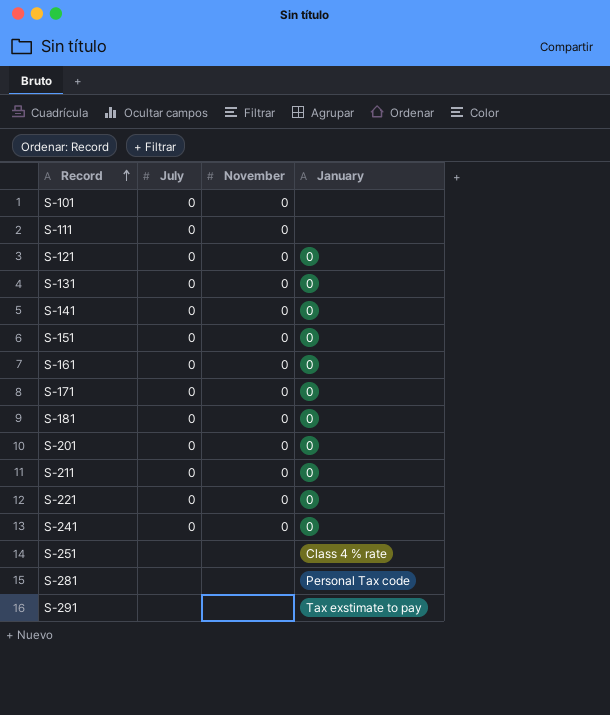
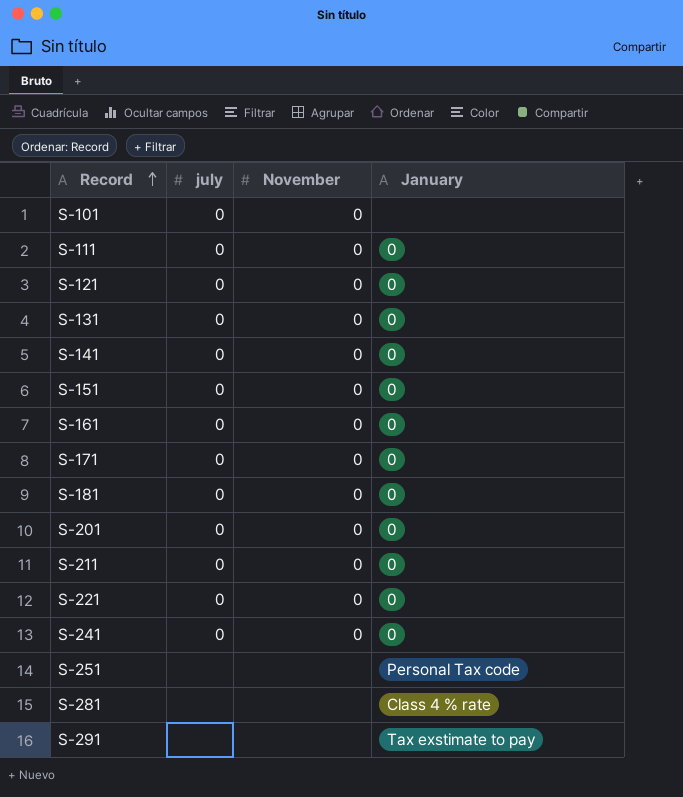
column name: July -> july
S-111 | January: none -> 0
S-251 | January: Class 4 % rate -> Personal Tax code
S-281 | January: Personal Tax code -> Class 4 % rate

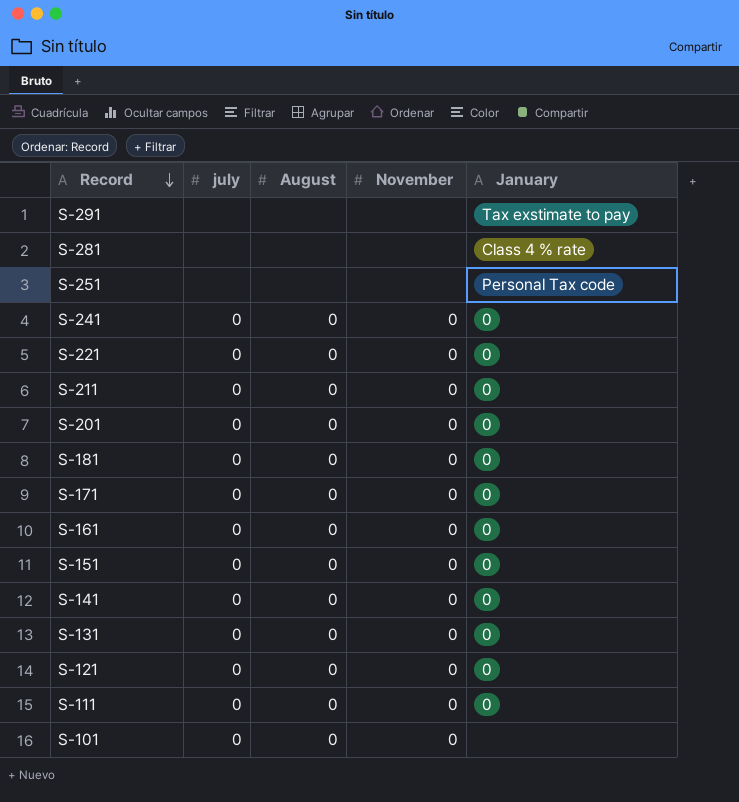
row order: Record ascending -> Record descending
column August | position: none -> 3

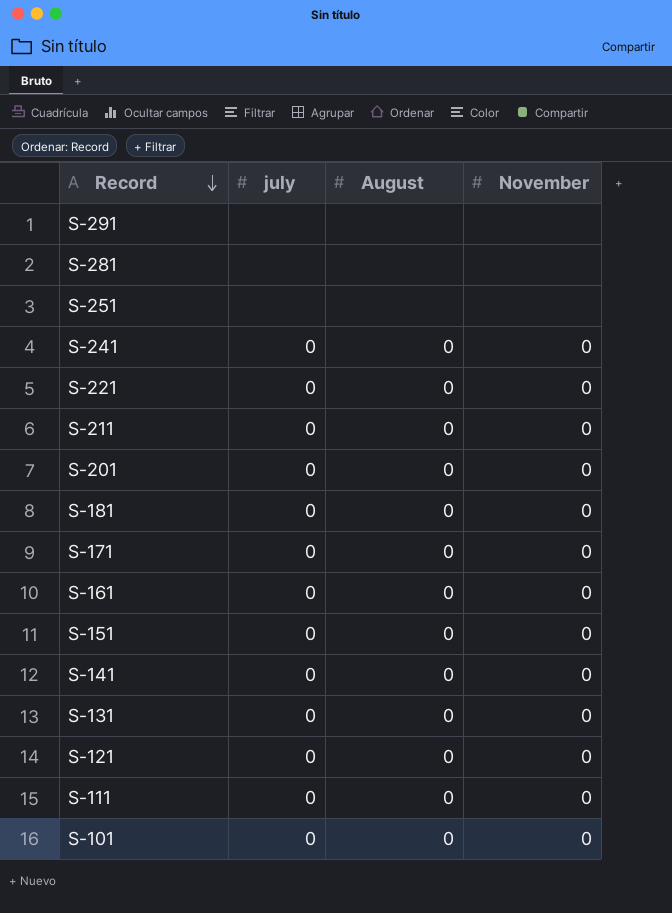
column January | position: 5 -> none

